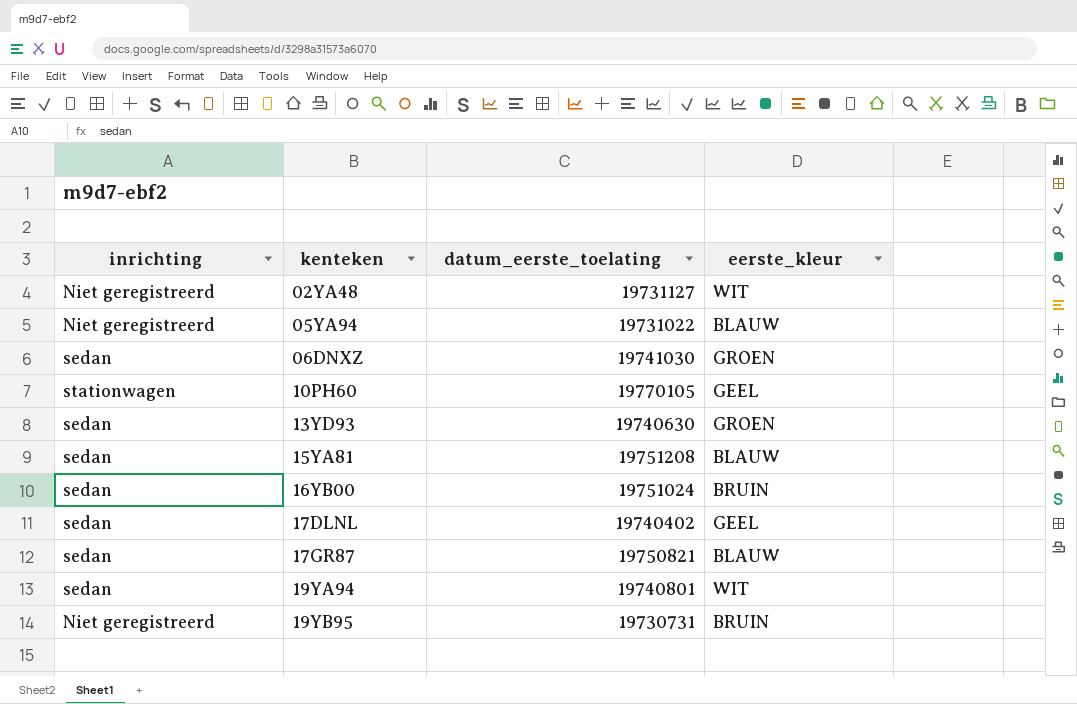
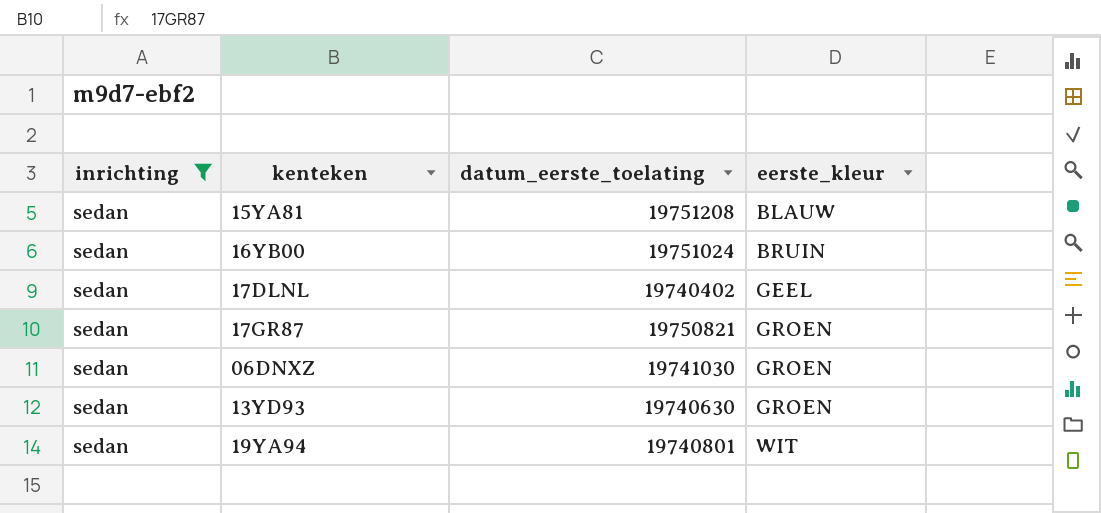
filter: none -> inrichting = sedan
row order: kenteken ascending -> eerste_kleur ascending
17GR87 | eerste_kleur: BLAUW -> GROEN

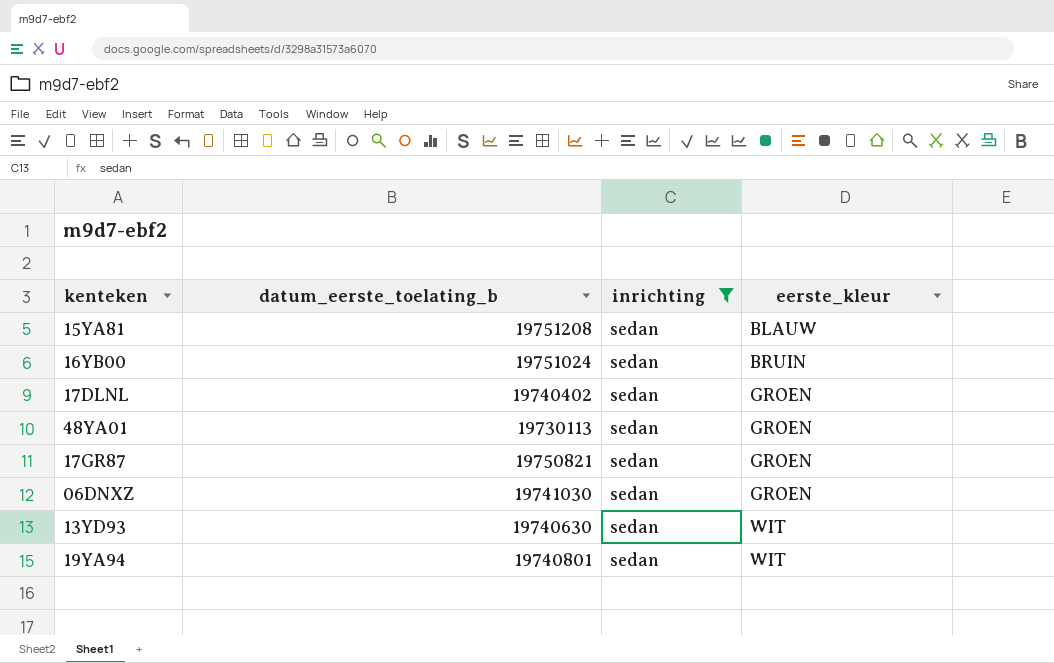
column name: datum_eerste_toelating -> datum_eerste_toelating_b
column inrichting | position: 1 -> 3
17DLNL | eerste_kleur: GEEL -> GROEN
row 48YA01: none -> 19730113 | sedan | GROEN
13YD93 | eerste_kleur: GROEN -> WIT

